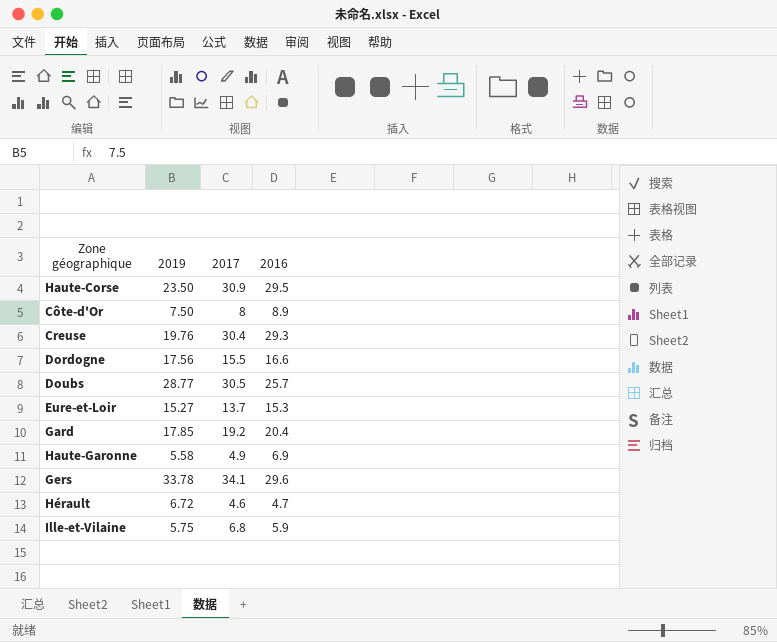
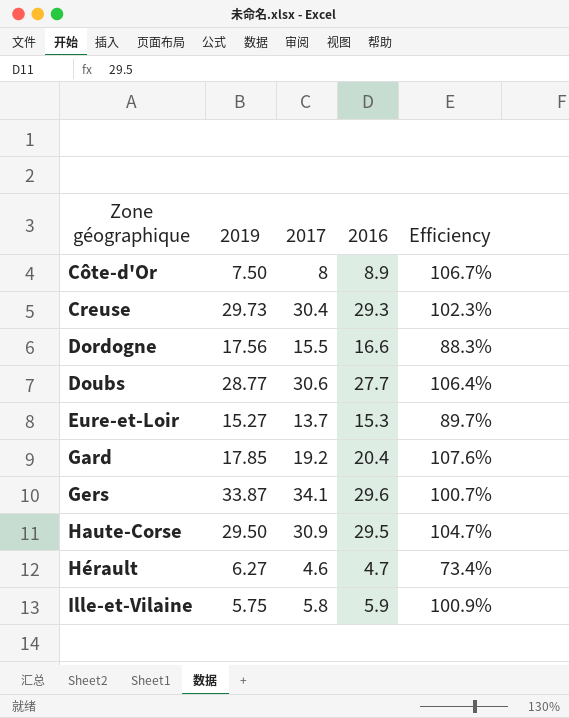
row order: none -> Zone géographique ascending
column Efficiency | formula: none -> [2017] / [2019]
row Haute-Garonne: 5.58 | 4.9 | 6.9 -> none
Creuse | 2019: 19.76 -> 29.73
Doubs | 2017: 30.5 -> 30.6
Doubs | 2016: 25.7 -> 27.7
Gers | 2019: 33.78 -> 33.87
Haute-Corse | 2019: 23.50 -> 29.50
Hérault | 2019: 6.72 -> 6.27
Ille-et-Vilaine | 2017: 6.8 -> 5.8

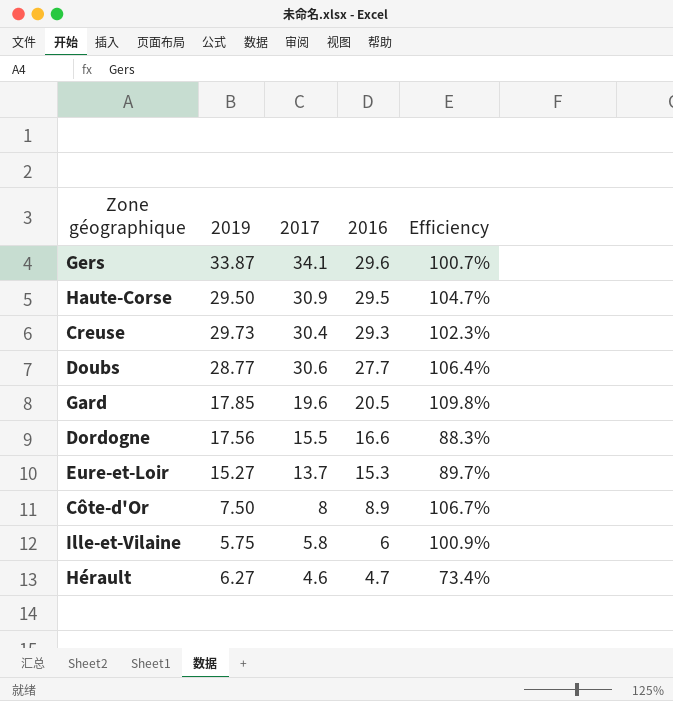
row order: Zone géographique ascending -> 2016 descending
Gard | 2017: 19.2 -> 19.6
Gard | 2016: 20.4 -> 20.5
Gard | Efficiency: 107.6% -> 109.8%
Ille-et-Vilaine | 2016: 5.9 -> 6

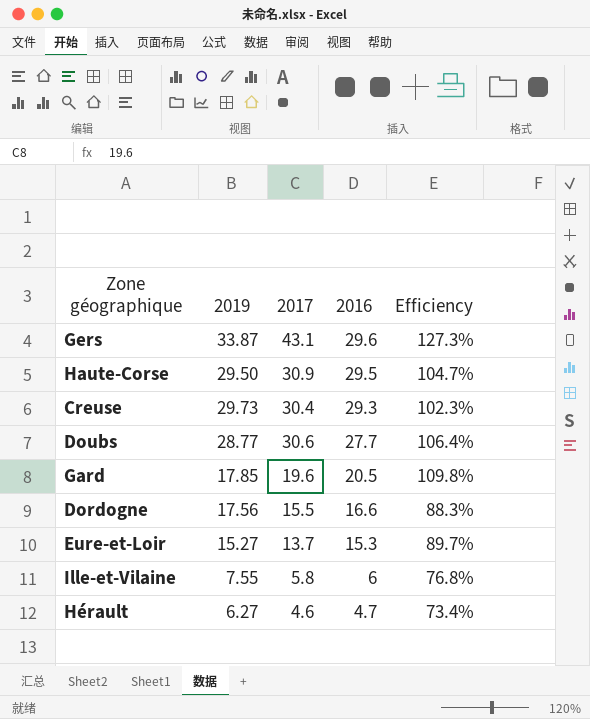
row Côte-d'Or: 7.50 | 8 | 8.9 | 106.7% -> none
Gers | 2017: 34.1 -> 43.1
Gers | Efficiency: 100.7% -> 127.3%
Ille-et-Vilaine | 2019: 5.75 -> 7.55
Ille-et-Vilaine | Efficiency: 100.9% -> 76.8%

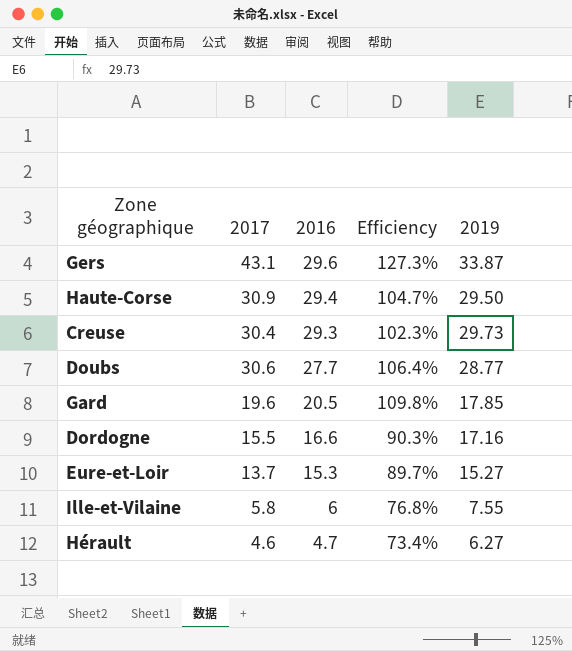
column 2019 | position: 2 -> 5
Haute-Corse | 2016: 29.5 -> 29.4
Dordogne | Efficiency: 88.3% -> 90.3%
Dordogne | 2019: 17.56 -> 17.16

